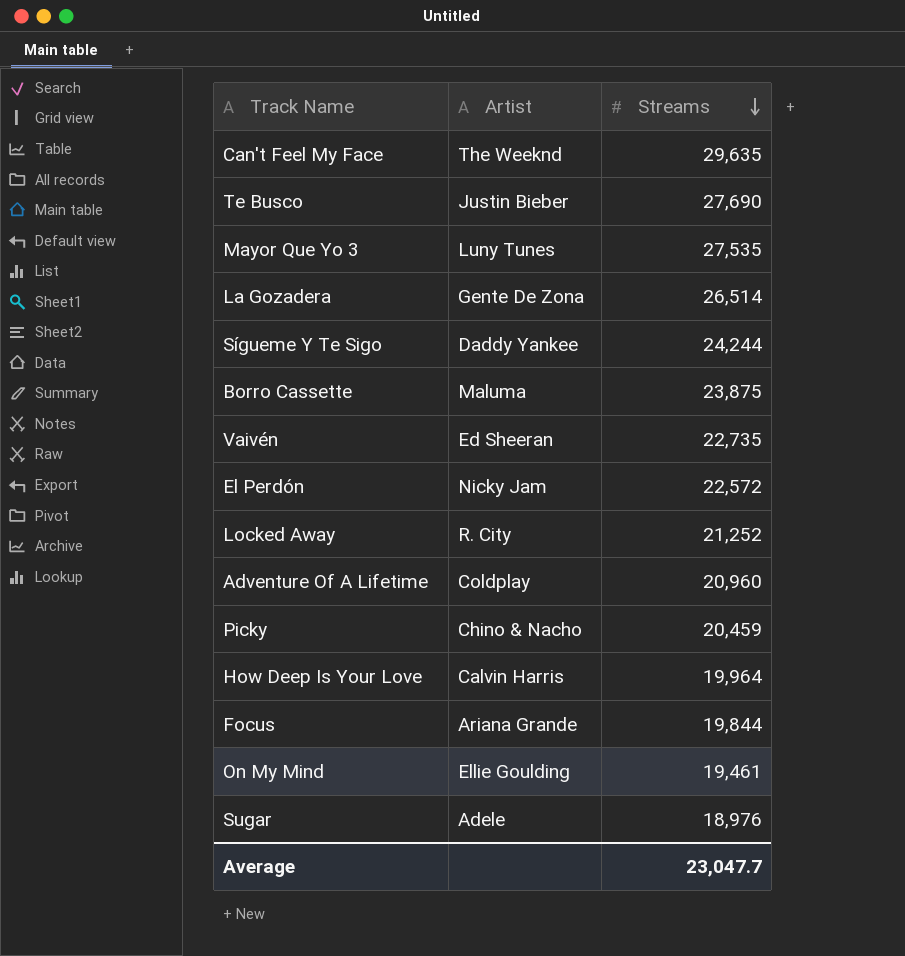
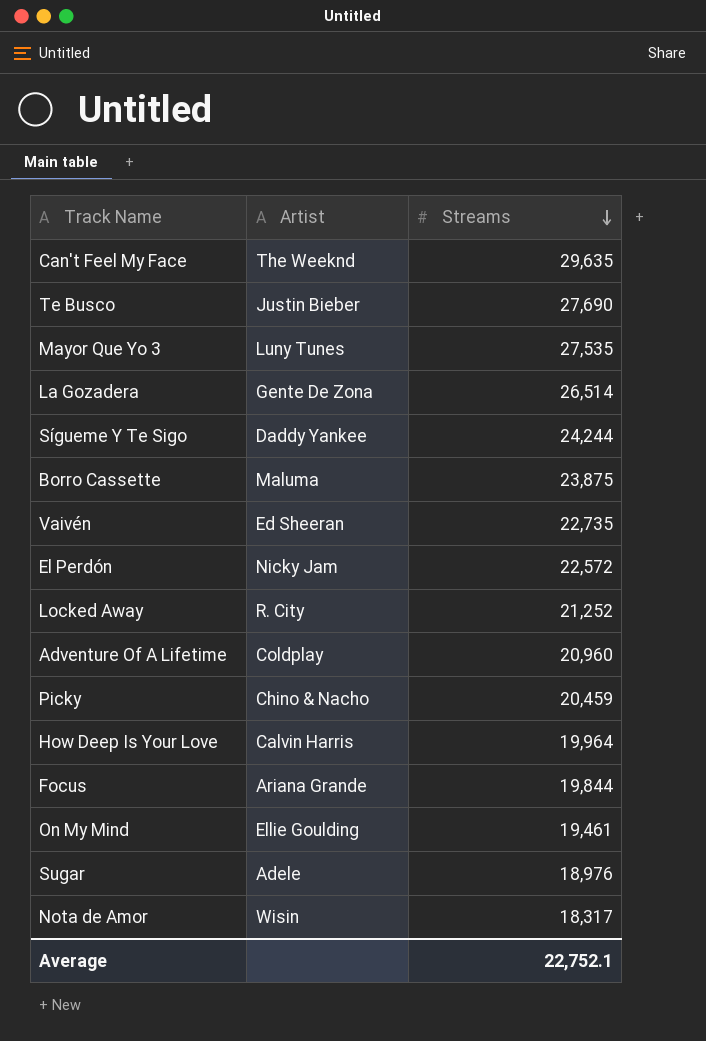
row Nota de Amor: none -> Wisin | 18,317
Average | Streams: 23,047.7 -> 22,752.1

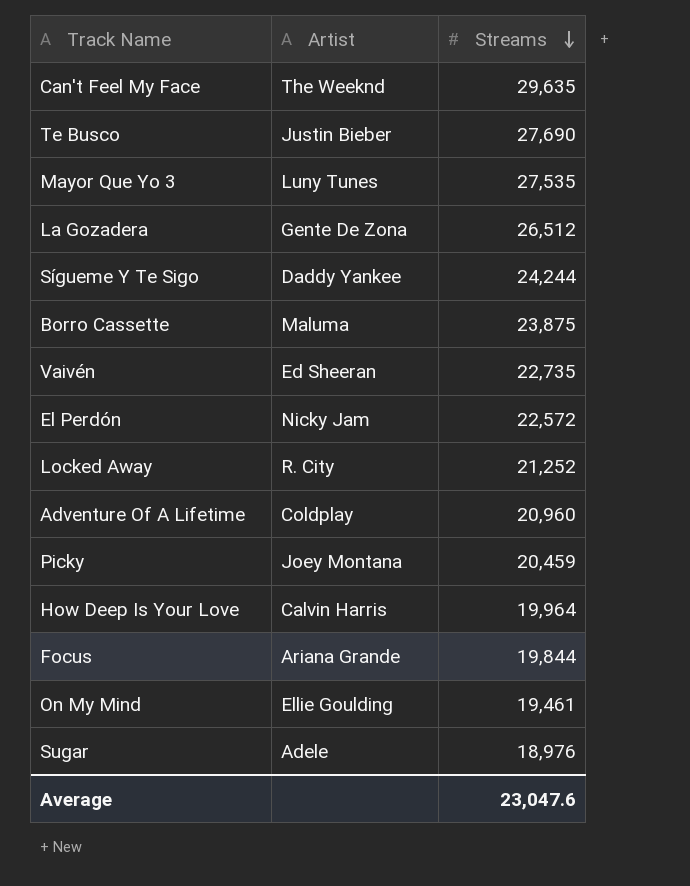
row Nota de Amor: Wisin | 18,317 -> none
La Gozadera | Streams: 26,514 -> 26,512
Picky | Artist: Chino & Nacho -> Joey Montana
Average | Streams: 22,752.1 -> 23,047.6

